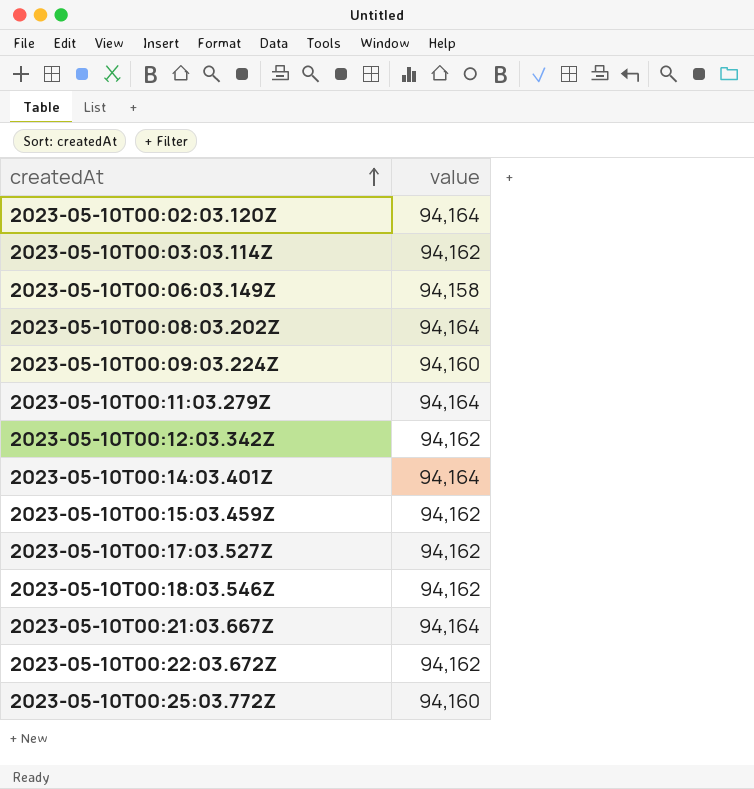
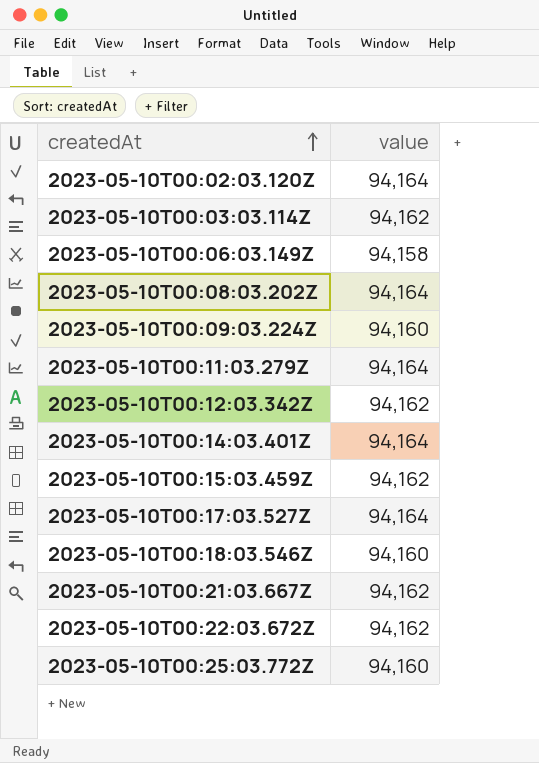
2023-05-10T00:17:03.527Z | value: 94,162 -> 94,164
2023-05-10T00:18:03.546Z | value: 94,162 -> 94,160
2023-05-10T00:21:03.667Z | value: 94,164 -> 94,162

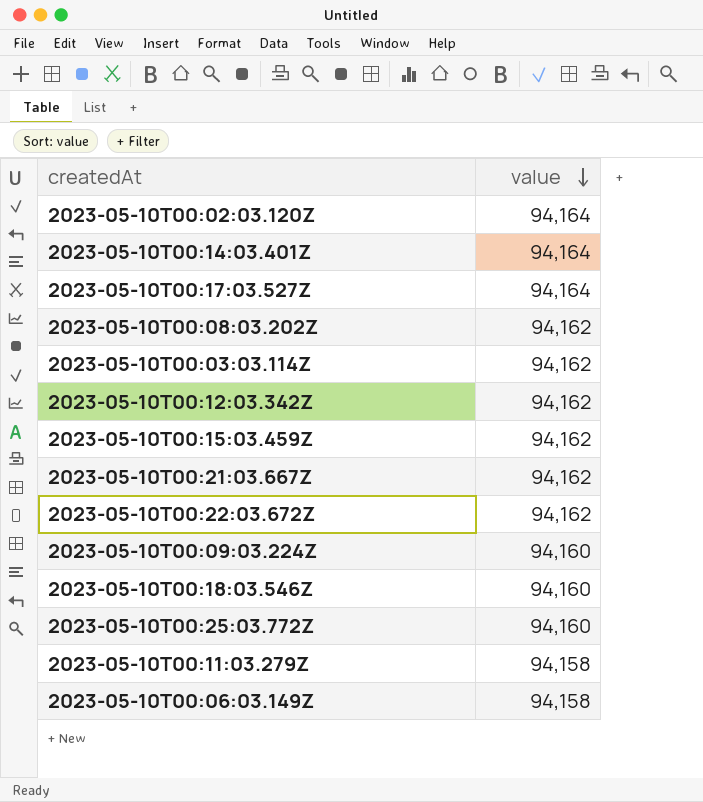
row order: createdAt ascending -> value descending
2023-05-10T00:08:03.202Z | value: 94,164 -> 94,162
2023-05-10T00:11:03.279Z | value: 94,164 -> 94,158

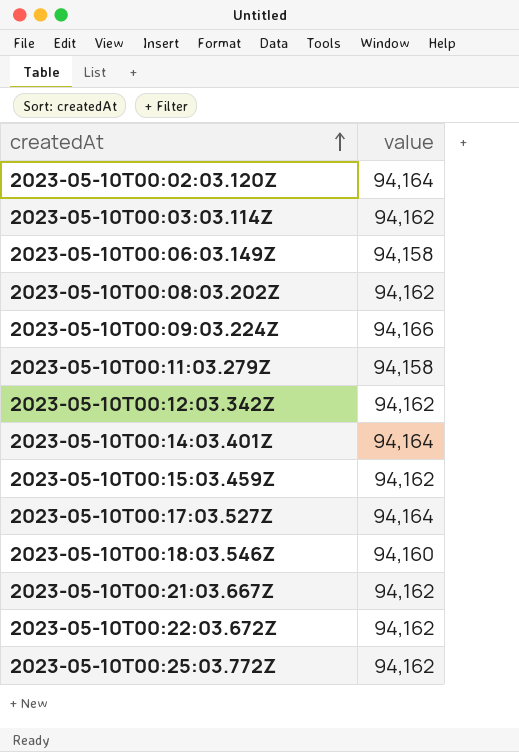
row order: value descending -> createdAt ascending
2023-05-10T00:09:03.224Z | value: 94,160 -> 94,166
2023-05-10T00:25:03.772Z | value: 94,160 -> 94,162

